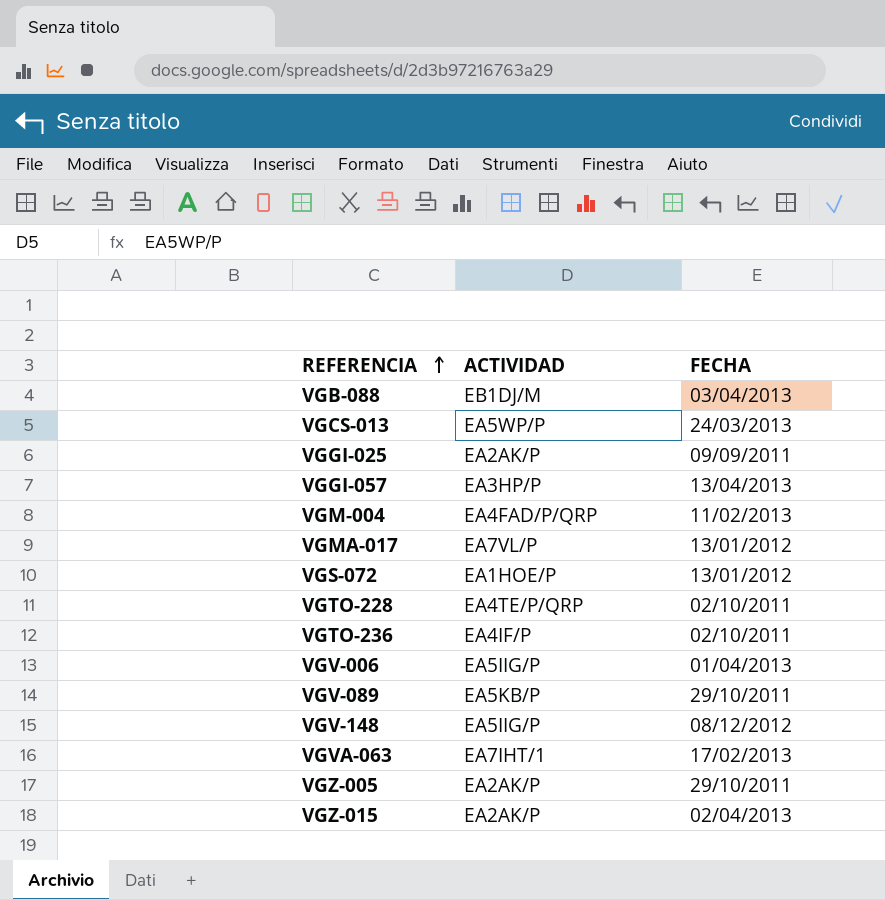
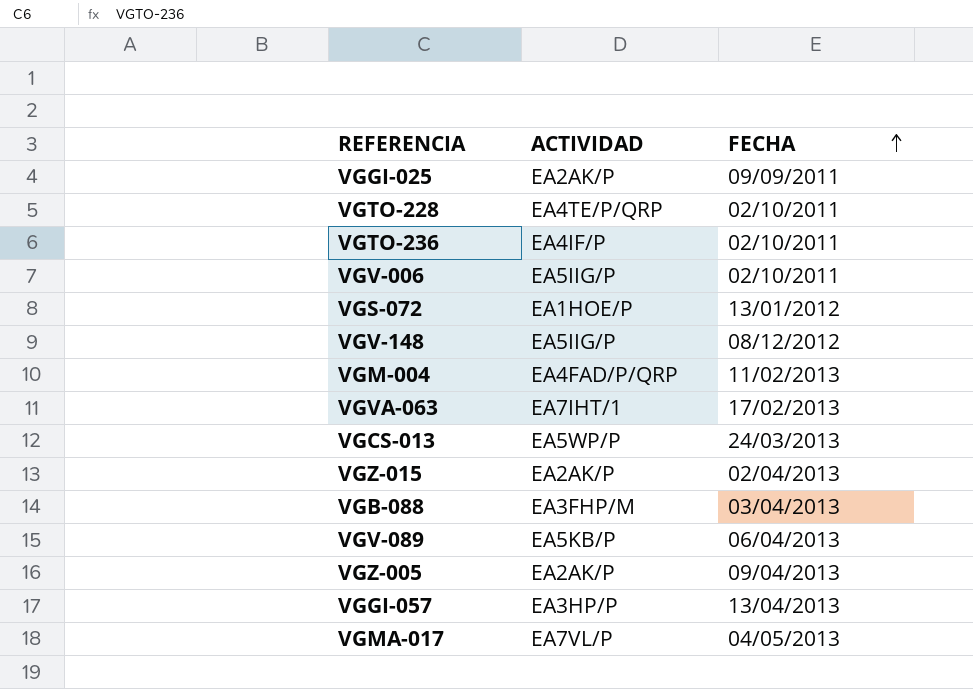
row order: REFERENCIA ascending -> FECHA ascending
VGV-006 | FECHA: 01/04/2013 -> 02/10/2011
VGB-088 | ACTIVIDAD: EB1DJ/M -> EA3FHP/M
VGV-089 | FECHA: 29/10/2011 -> 06/04/2013
VGZ-005 | FECHA: 29/10/2011 -> 09/04/2013
VGMA-017 | FECHA: 13/01/2012 -> 04/05/2013

